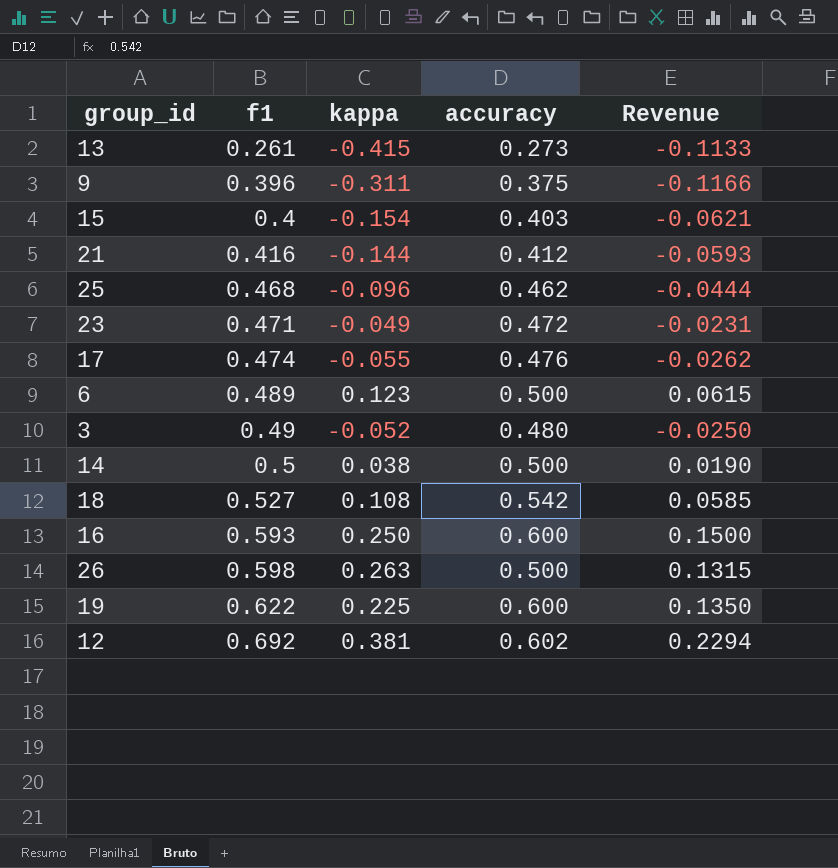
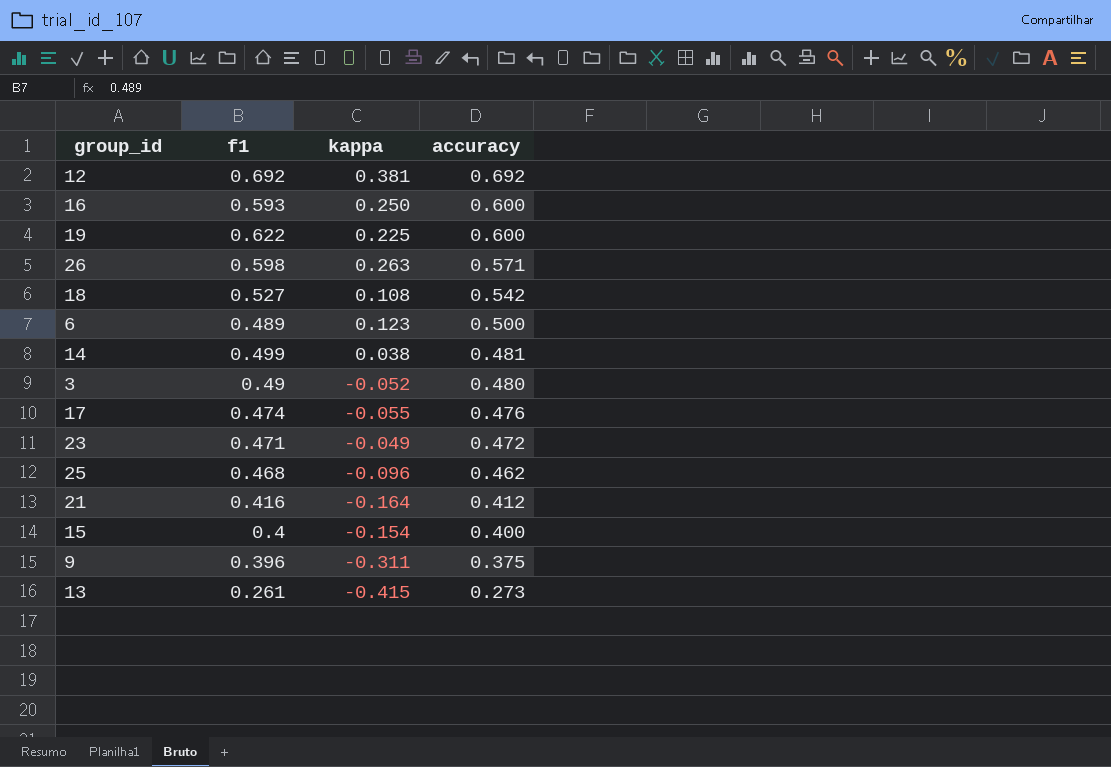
row order: f1 ascending -> accuracy descending
column Revenue | formula: [kappa] * [accuracy] -> none
12 | accuracy: 0.602 -> 0.692
26 | accuracy: 0.500 -> 0.571
14 | f1: 0.5 -> 0.499
14 | accuracy: 0.500 -> 0.481
21 | kappa: -0.144 -> -0.164
15 | accuracy: 0.403 -> 0.400

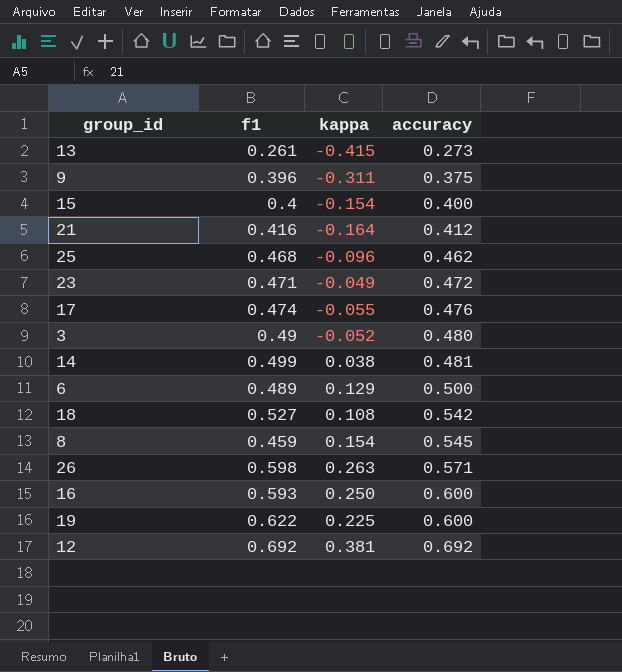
row order: accuracy descending -> accuracy ascending
6 | kappa: 0.123 -> 0.129
row 8: none -> 0.459 | 0.154 | 0.545

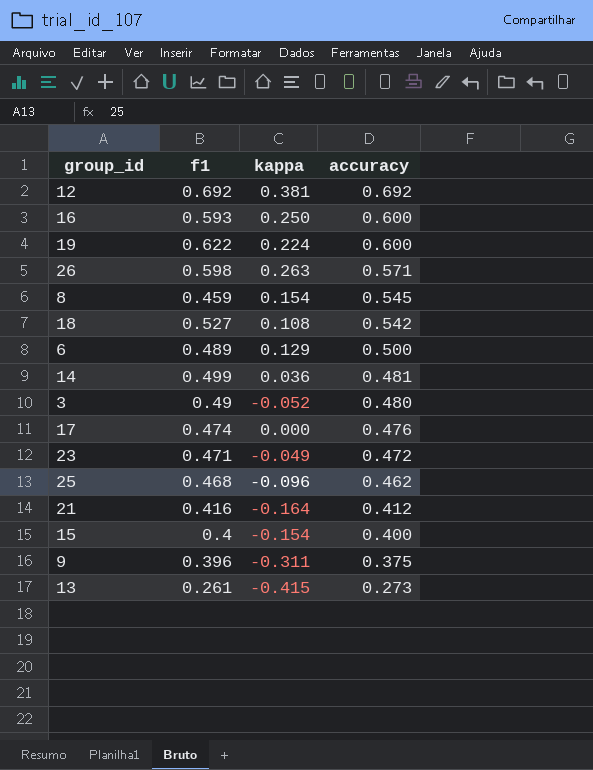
row order: accuracy ascending -> accuracy descending
19 | kappa: 0.225 -> 0.224
14 | kappa: 0.038 -> 0.036
17 | kappa: -0.055 -> 0.000

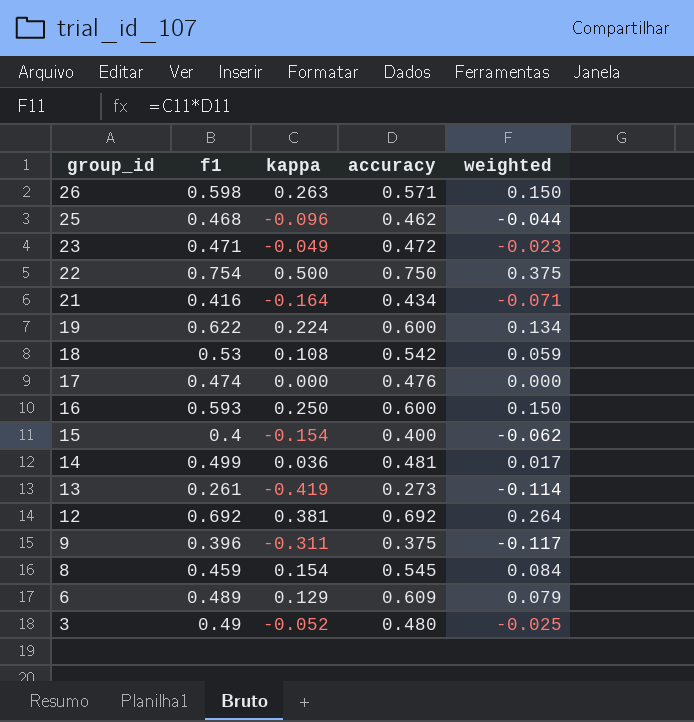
row order: accuracy descending -> group_id descending
column weighted | formula: none -> [kappa] * [accuracy]
row 22: none -> 0.754 | 0.500 | 0.750 | 0.375
21 | accuracy: 0.412 -> 0.434
18 | f1: 0.527 -> 0.53
13 | kappa: -0.415 -> -0.419
6 | accuracy: 0.500 -> 0.609

